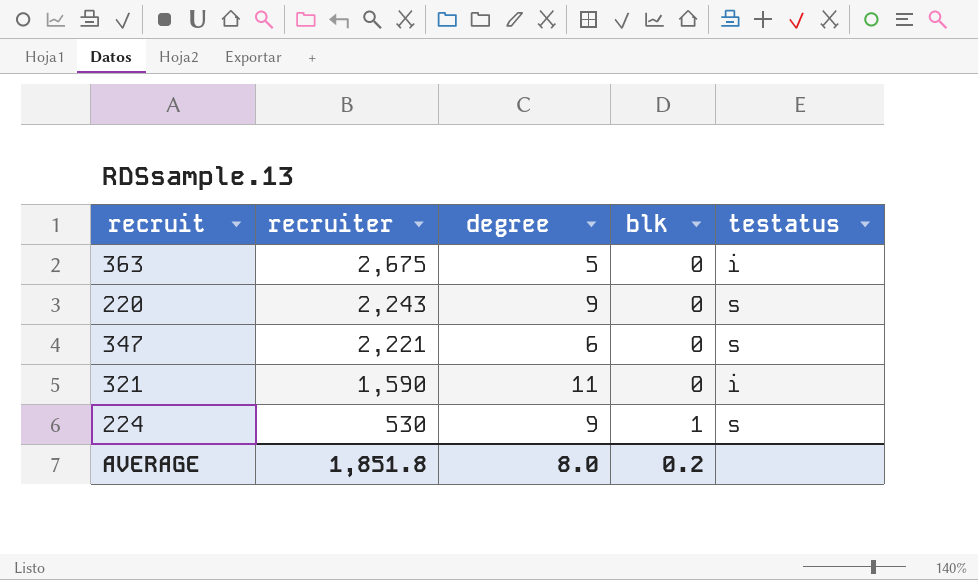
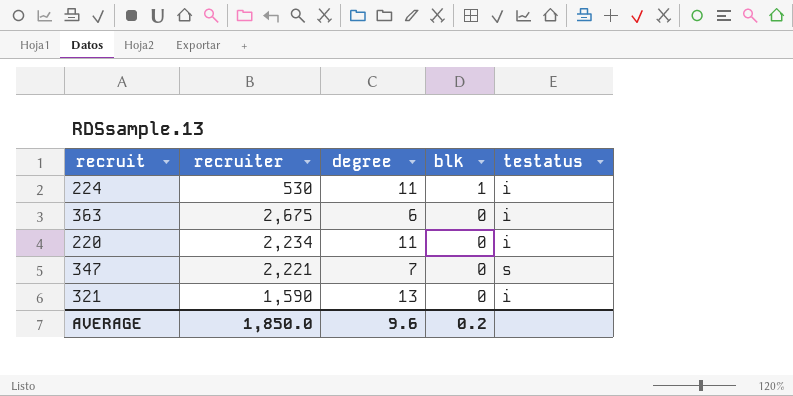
row order: recruiter descending -> blk descending
224 | degree: 9 -> 11
224 | testatus: s -> i
363 | degree: 5 -> 6
220 | recruiter: 2,243 -> 2,234
220 | degree: 9 -> 11
220 | testatus: s -> i
347 | degree: 6 -> 7
321 | degree: 11 -> 13
AVERAGE | recruiter: 1,851.8 -> 1,850.0
AVERAGE | degree: 8.0 -> 9.6

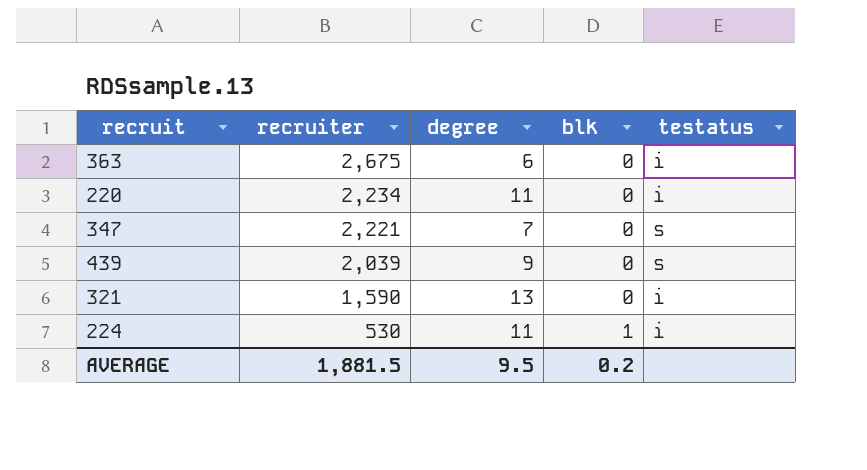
row order: blk descending -> recruiter descending
row 439: none -> 2,039 | 9 | 0 | s
AVERAGE | recruiter: 1,850.0 -> 1,881.5
AVERAGE | degree: 9.6 -> 9.5

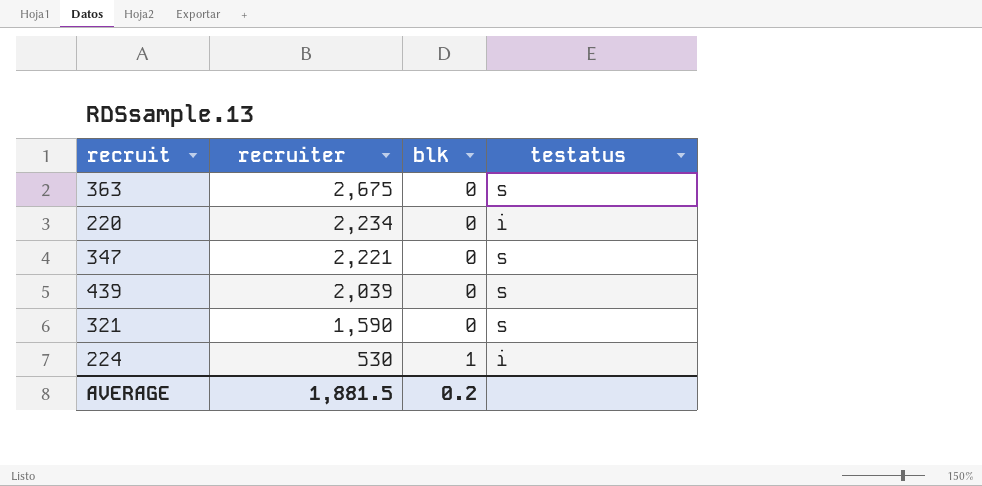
column degree | position: 3 -> none
363 | testatus: i -> s
321 | testatus: i -> s

